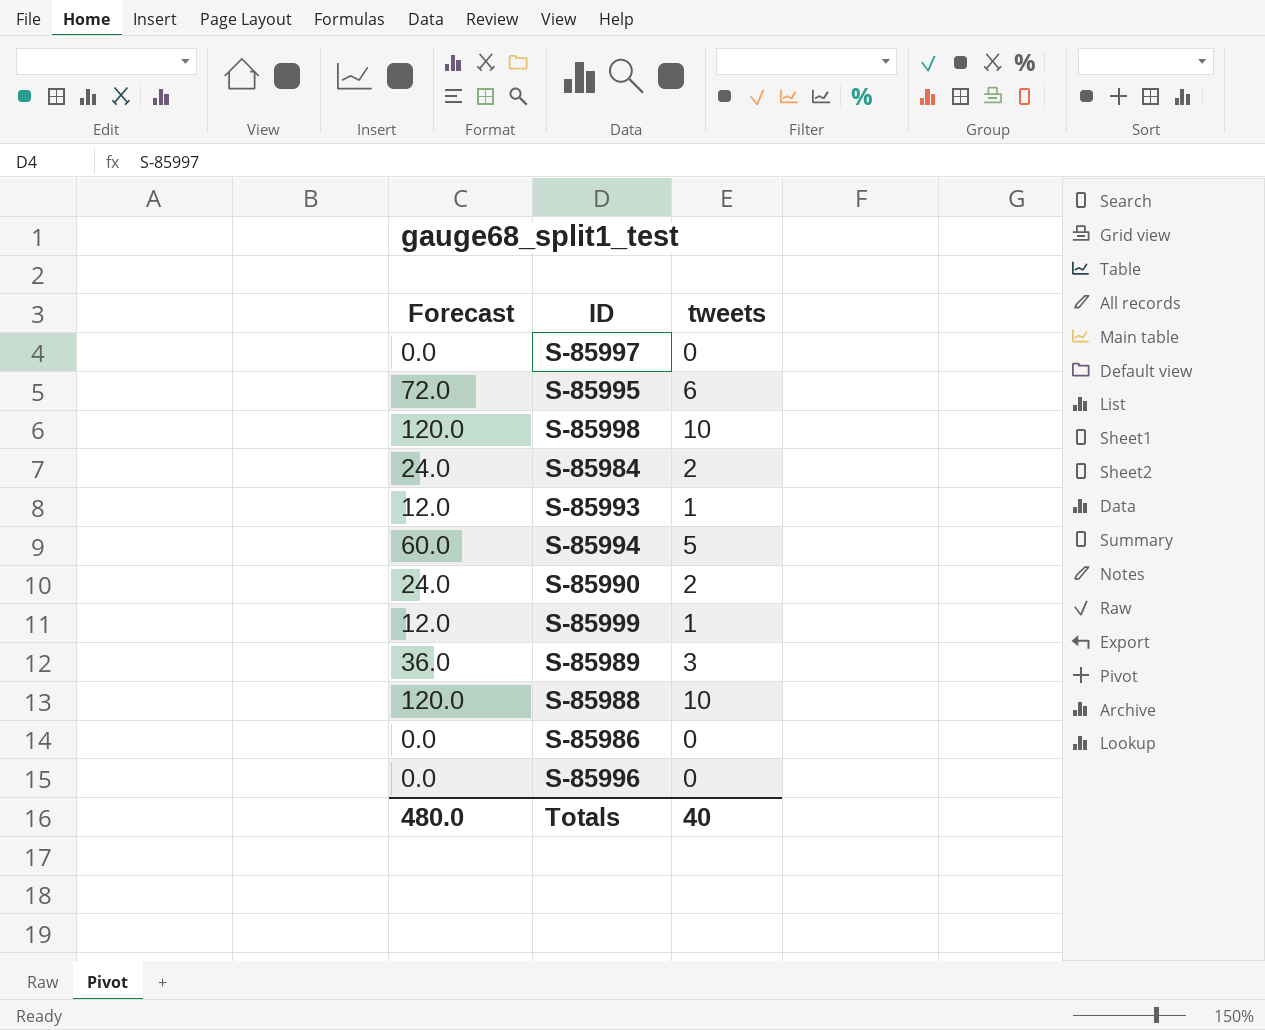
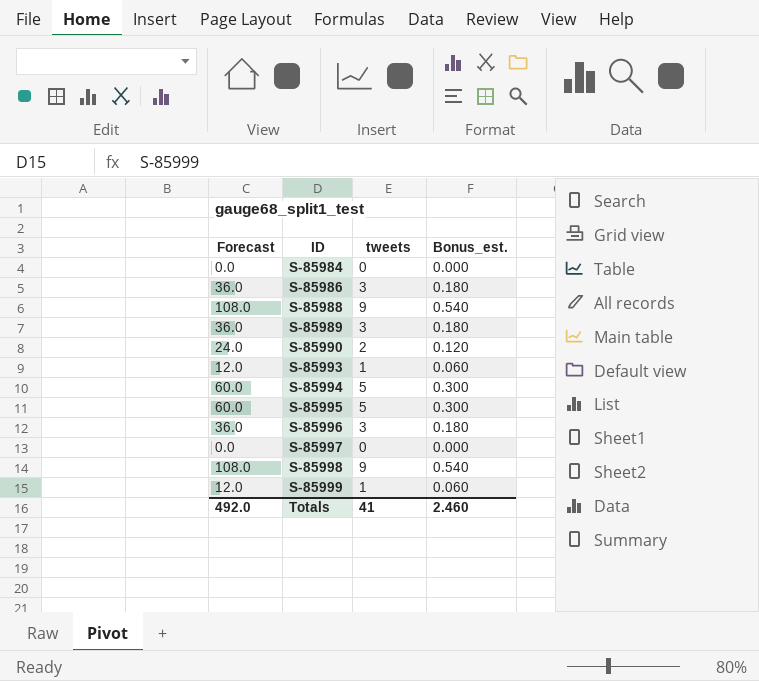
row order: none -> ID ascending
column Bonus_est. | formula: none -> [tweets] * 0.06
S-85984 | Forecast: 24.0 -> 0.0
S-85984 | tweets: 2 -> 0
S-85986 | Forecast: 0.0 -> 36.0
S-85986 | tweets: 0 -> 3
S-85988 | Forecast: 120.0 -> 108.0
S-85988 | tweets: 10 -> 9
S-85995 | Forecast: 72.0 -> 60.0
S-85995 | tweets: 6 -> 5
S-85996 | Forecast: 0.0 -> 36.0
S-85996 | tweets: 0 -> 3
S-85998 | Forecast: 120.0 -> 108.0
S-85998 | tweets: 10 -> 9
Totals | Forecast: 480.0 -> 492.0
Totals | tweets: 40 -> 41

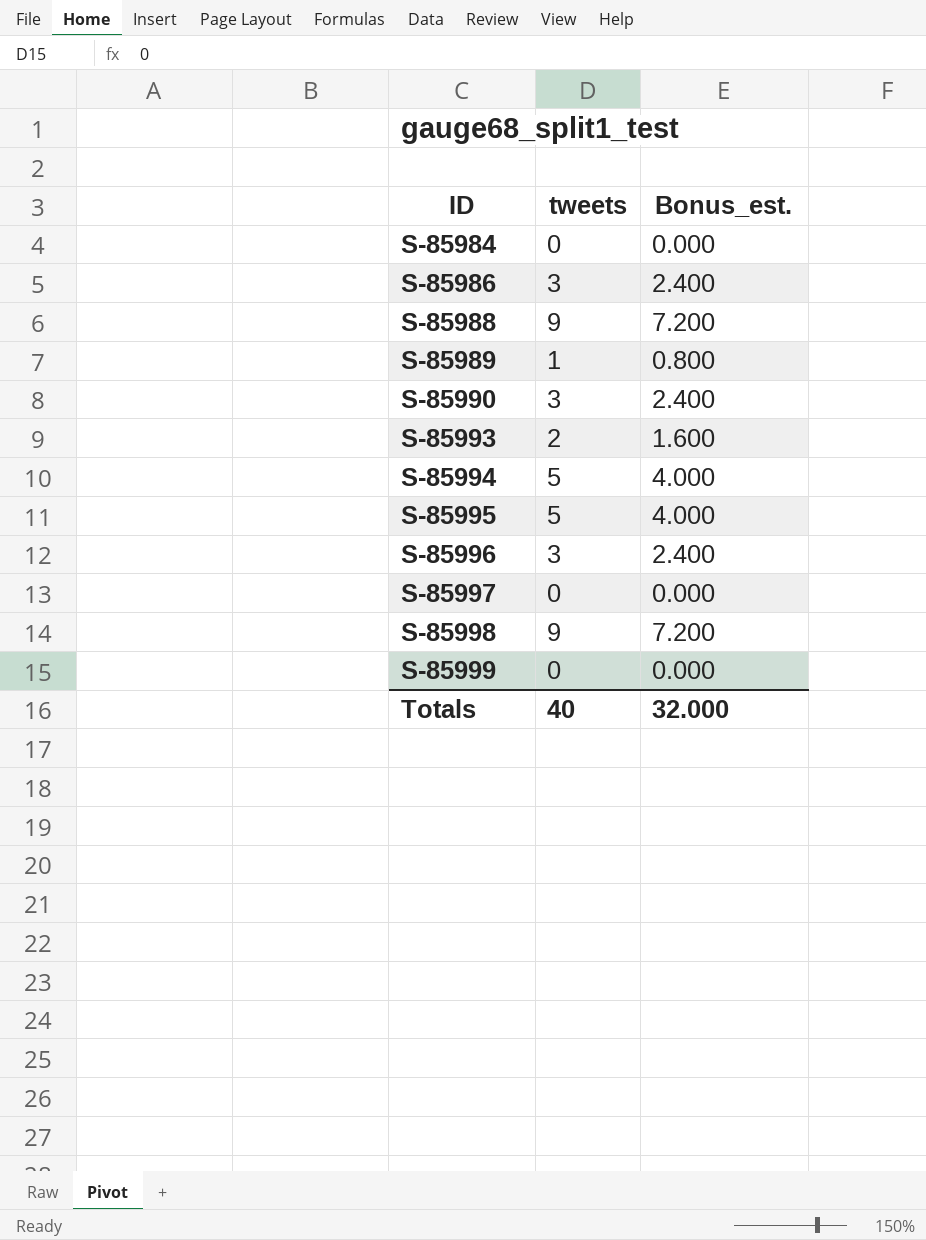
column Forecast | formula: [tweets] * 12 -> none
column Bonus_est. | formula: [tweets] * 0.06 -> [tweets] * 0.8
S-85989 | tweets: 3 -> 1
S-85990 | tweets: 2 -> 3
S-85993 | tweets: 1 -> 2
S-85999 | tweets: 1 -> 0
Totals | tweets: 41 -> 40
Totals | Bonus_est.: 2.460 -> 32.000

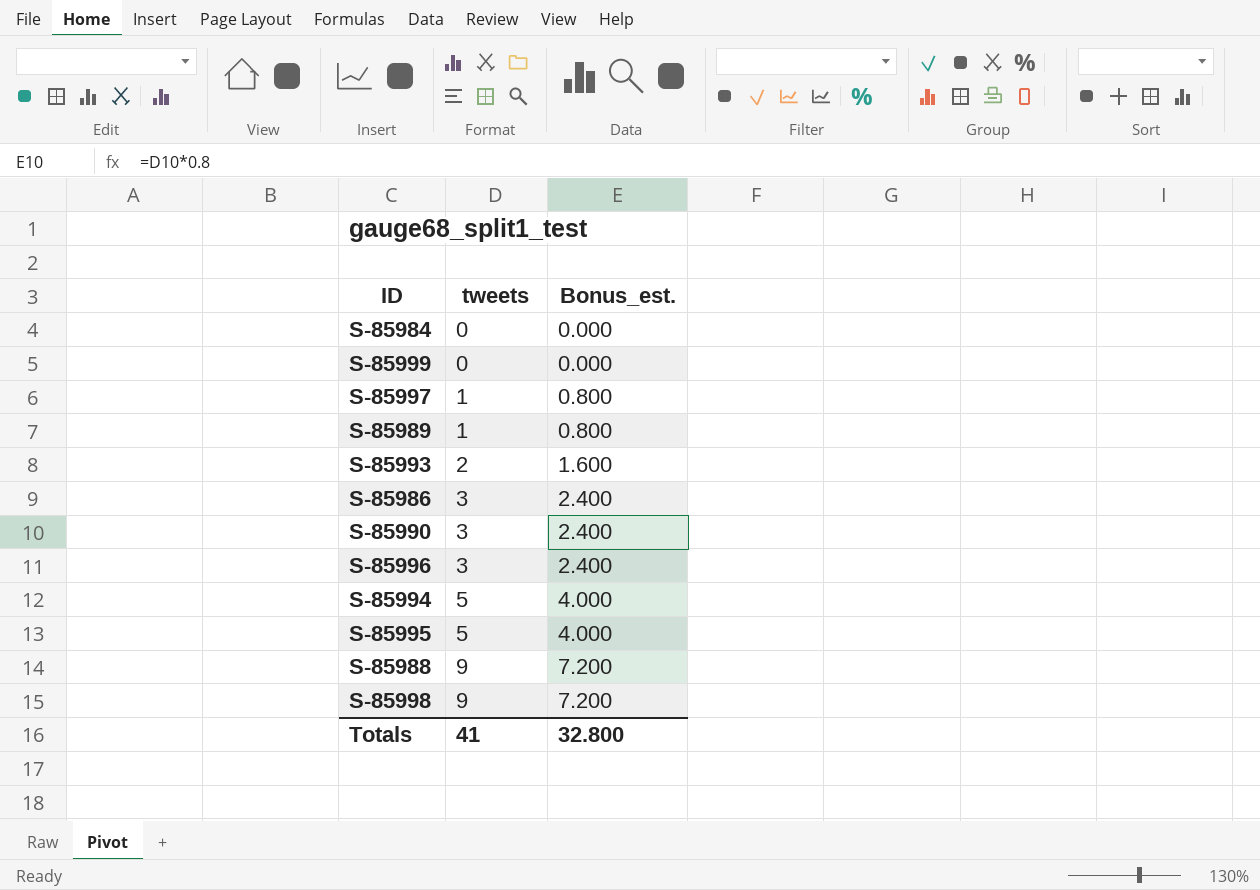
row order: ID ascending -> tweets ascending
S-85997 | tweets: 0 -> 1
S-85997 | Bonus_est.: 0.000 -> 0.800
Totals | tweets: 40 -> 41
Totals | Bonus_est.: 32.000 -> 32.800

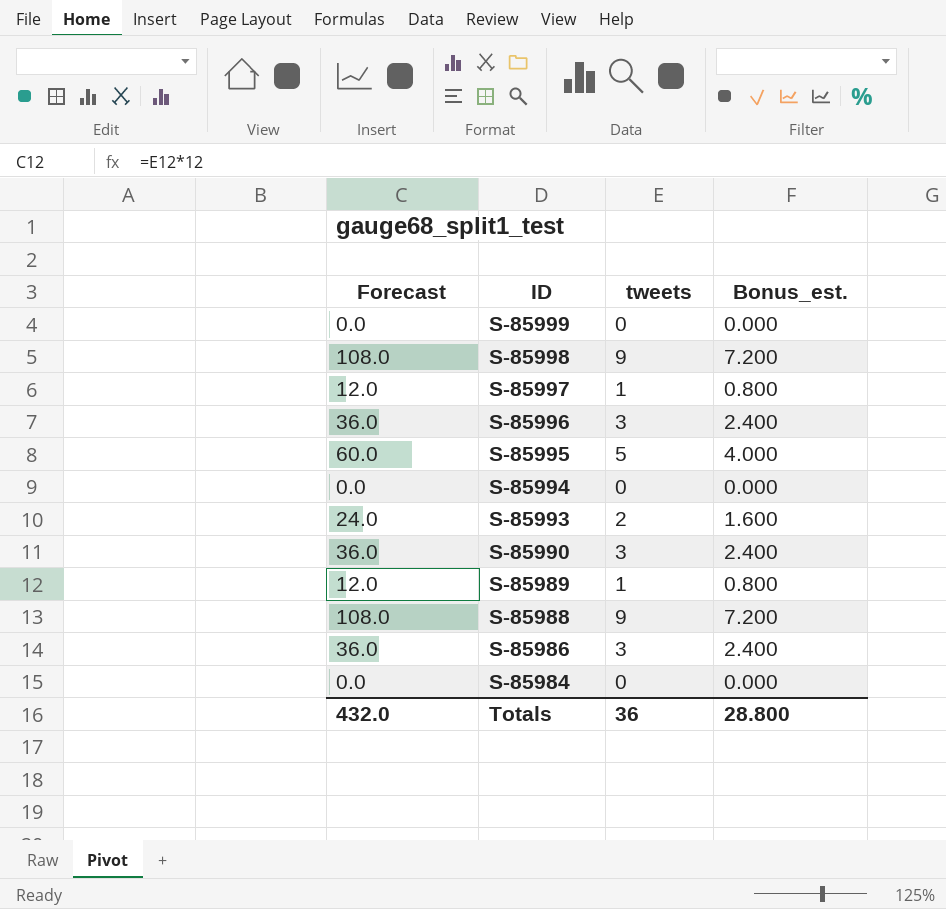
row order: tweets ascending -> ID descending
column Forecast | formula: none -> [tweets] * 12
S-85994 | tweets: 5 -> 0
S-85994 | Bonus_est.: 4.000 -> 0.000
Totals | tweets: 41 -> 36
Totals | Bonus_est.: 32.800 -> 28.800

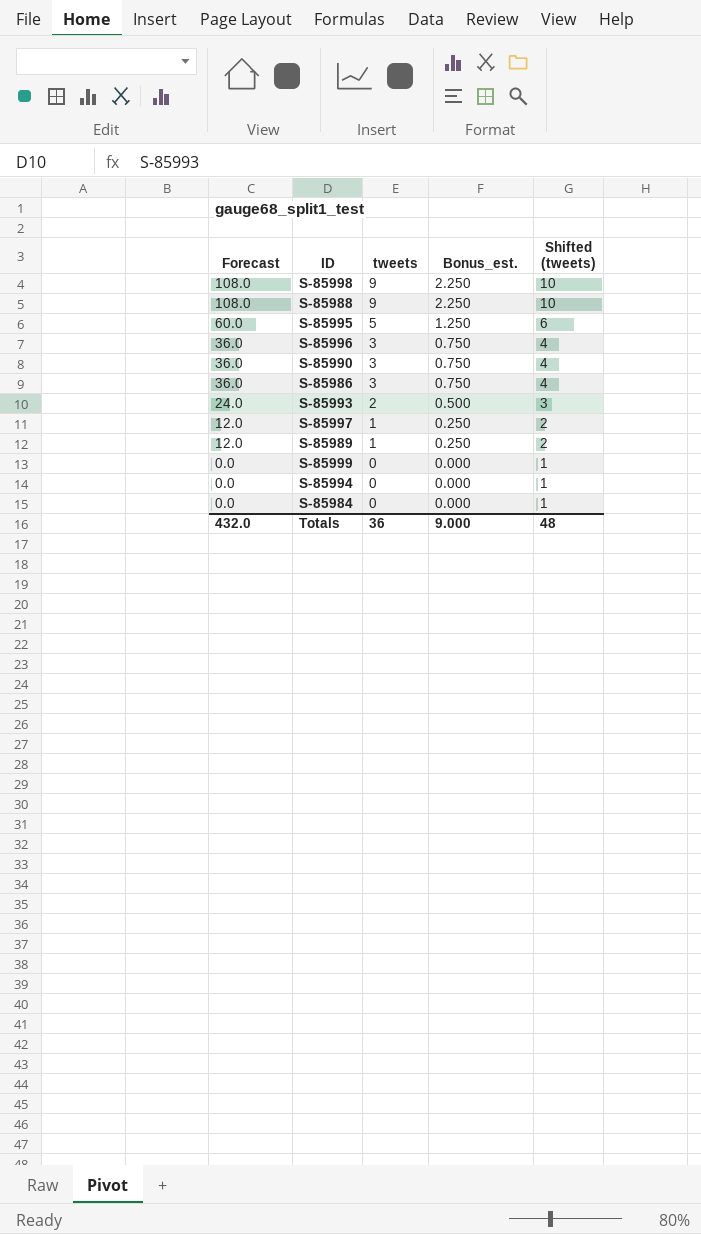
row order: ID descending -> Forecast descending
column Bonus_est. | formula: [tweets] * 0.8 -> [tweets] * 0.25
column Shifted (tweets) | formula: none -> [tweets] + 1
Totals | Bonus_est.: 28.800 -> 9.000

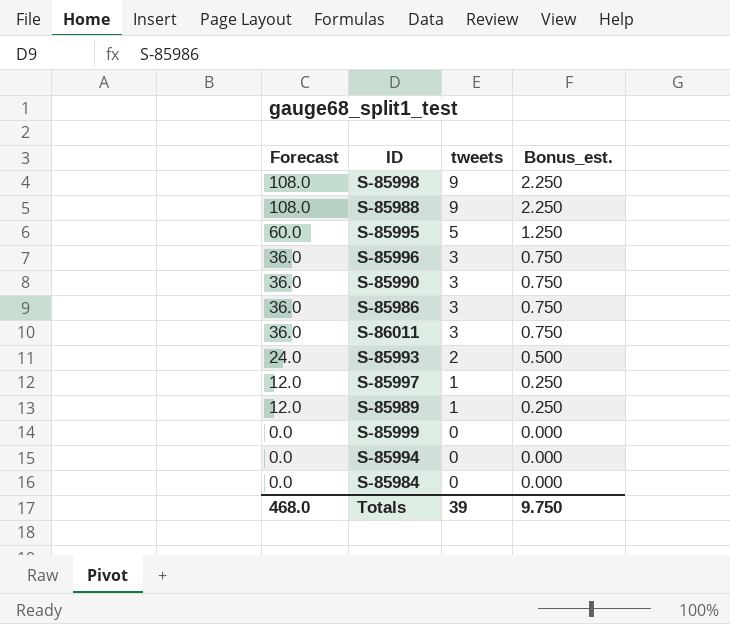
column Shifted (tweets) | formula: [tweets] + 1 -> none
row S-86011: none -> 36.0 | 3 | 0.750
Totals | Forecast: 432.0 -> 468.0
Totals | tweets: 36 -> 39
Totals | Bonus_est.: 9.000 -> 9.750

